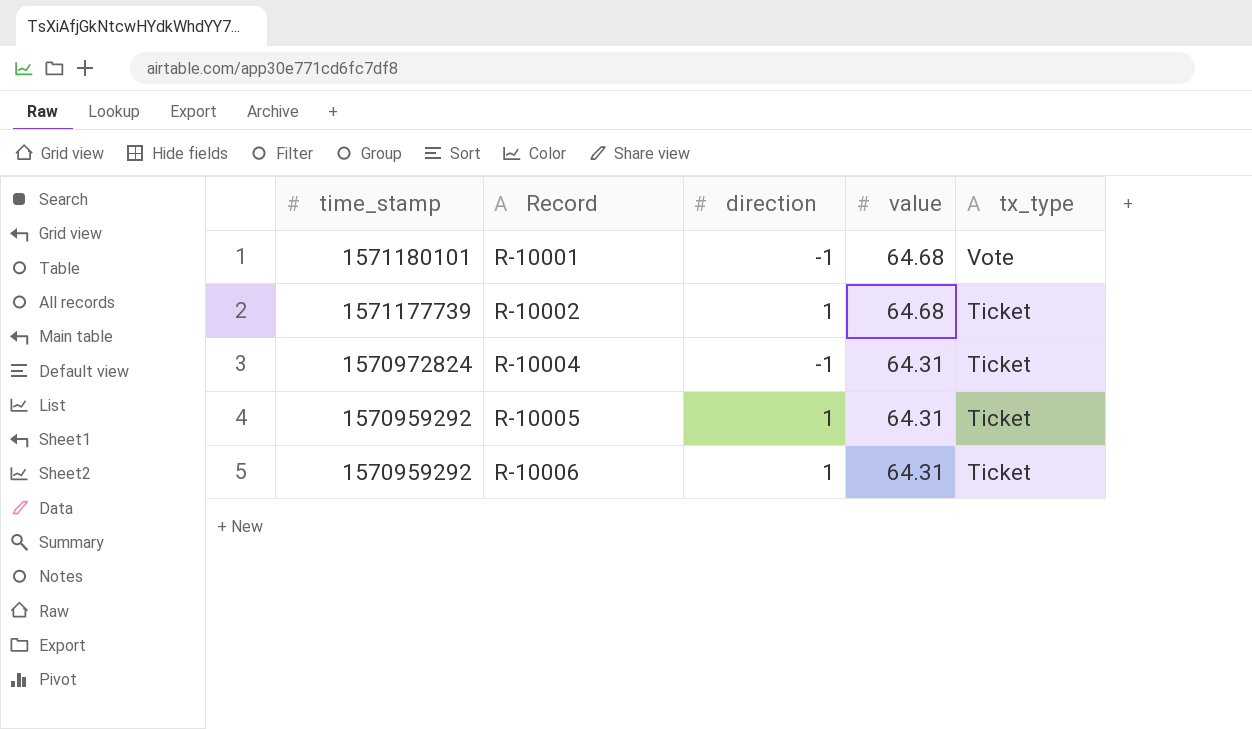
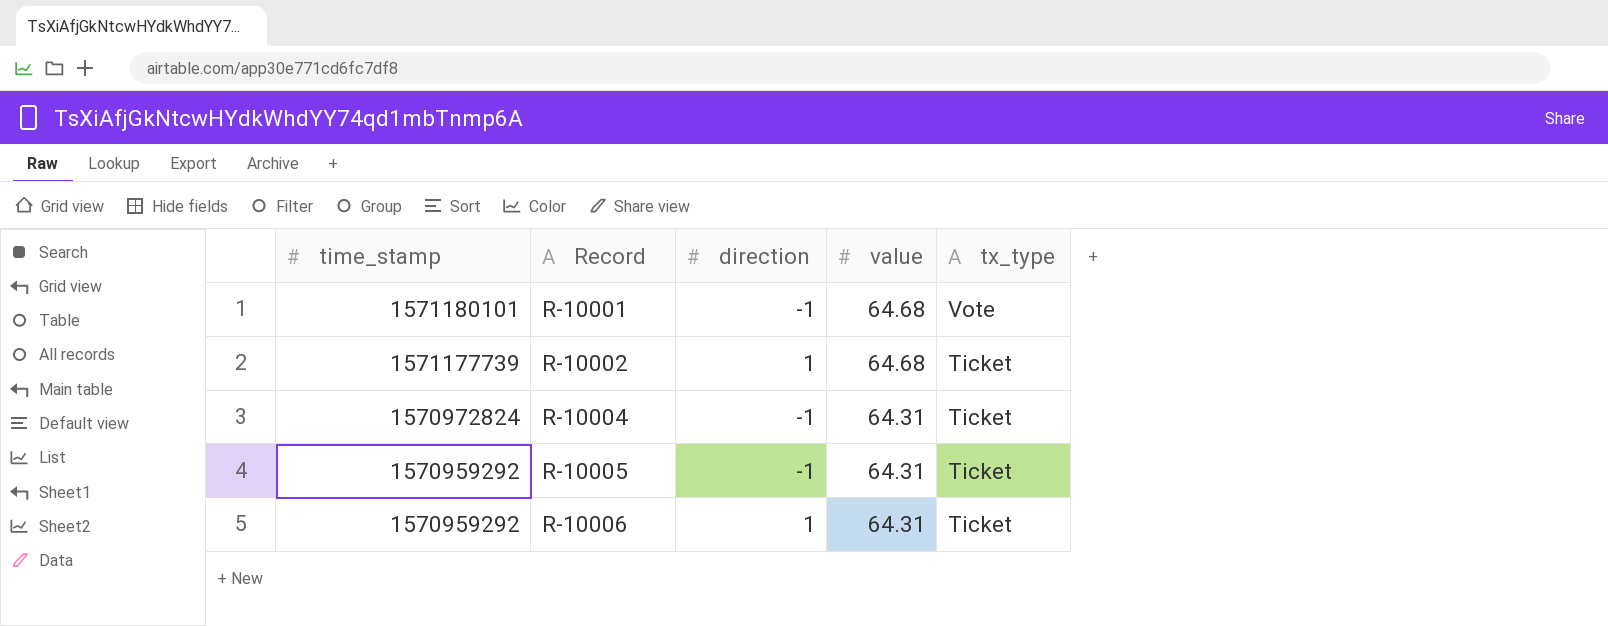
R-10005 | direction: 1 -> -1

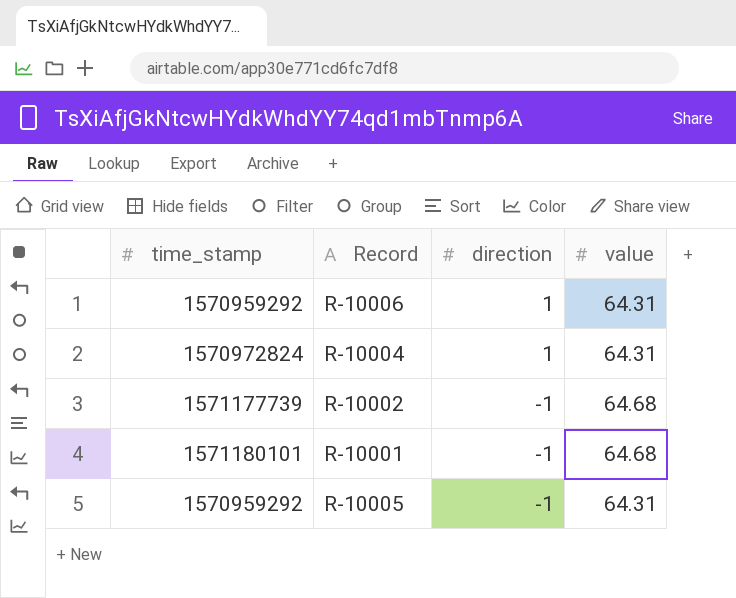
row order: time_stamp descending -> direction descending
column tx_type | position: 5 -> none
R-10004 | direction: -1 -> 1
R-10002 | direction: 1 -> -1

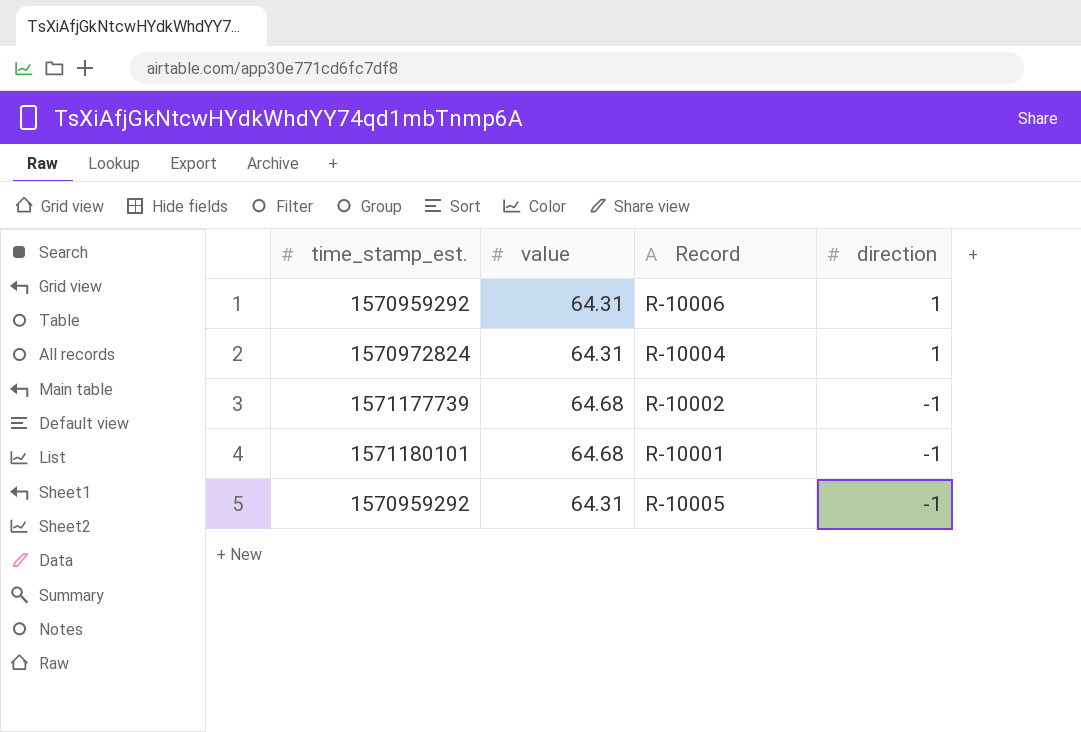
column name: time_stamp -> time_stamp_est.
column value | position: 4 -> 2

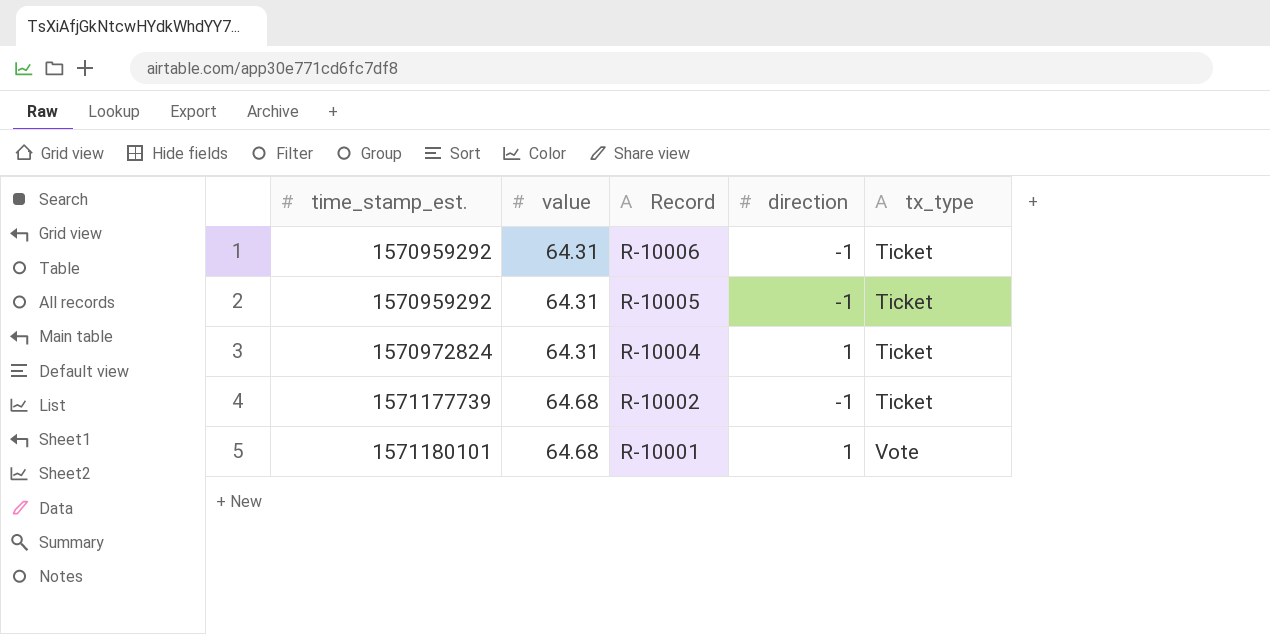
row order: direction descending -> time_stamp_est. ascending
column tx_type | position: none -> 5
R-10006 | direction: 1 -> -1
R-10001 | direction: -1 -> 1

